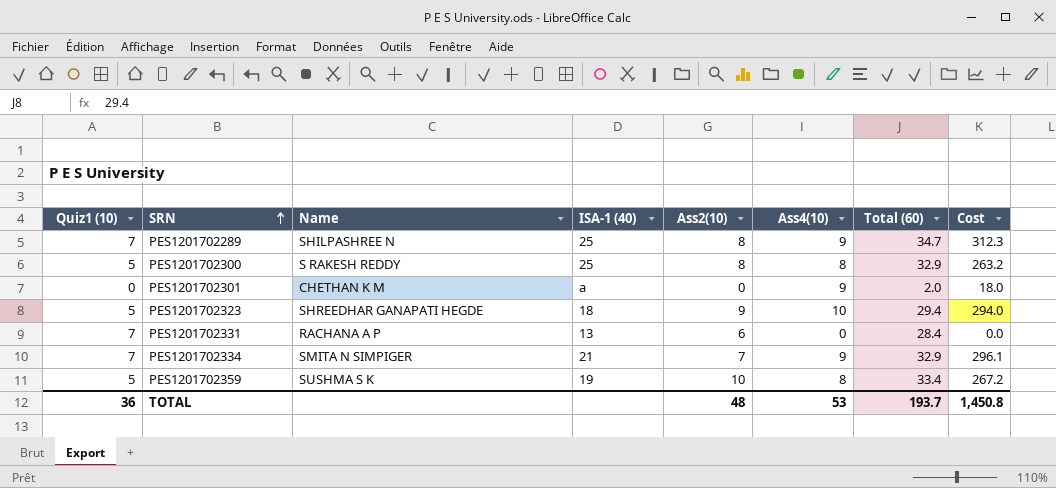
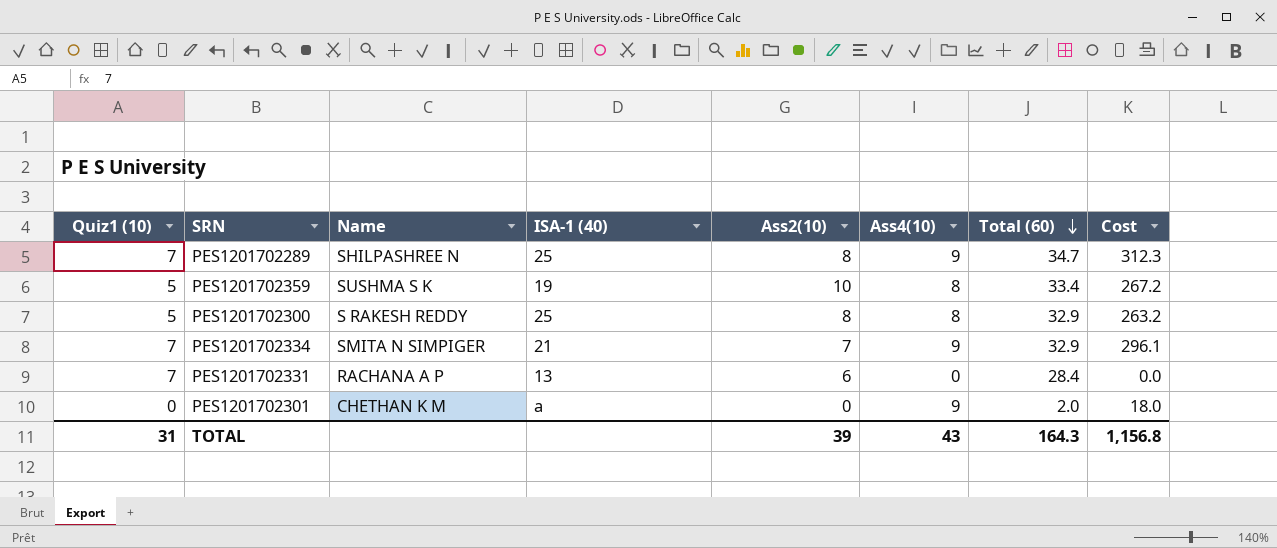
row order: SRN ascending -> Total (60) descending
row PES1201702323: 5 | SHREEDHAR GANAPATI HEGDE | 18 | 9 | 10 | 29.4 | 294.0 -> none
TOTAL | Quiz1 (10): 36 -> 31
TOTAL | Ass2(10): 48 -> 39
TOTAL | Ass4(10): 53 -> 43
TOTAL | Total (60): 193.7 -> 164.3
TOTAL | Cost: 1,450.8 -> 1,156.8

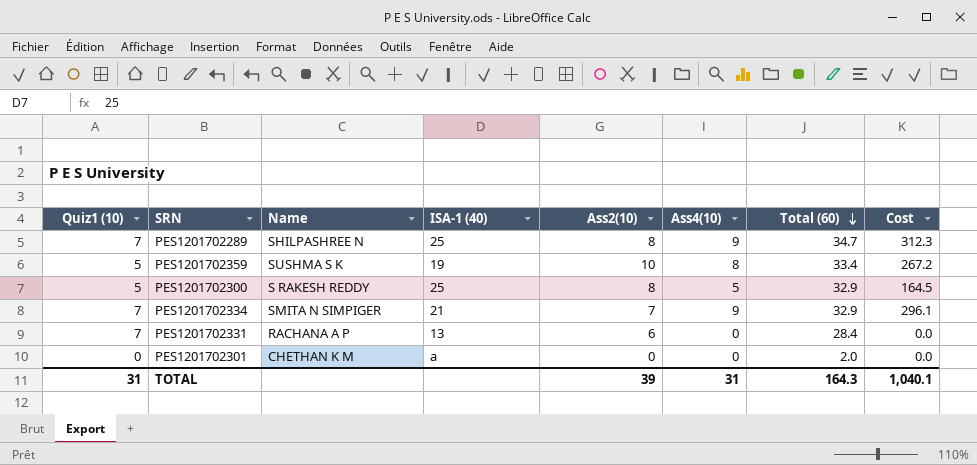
PES1201702300 | Ass4(10): 8 -> 5
PES1201702300 | Cost: 263.2 -> 164.5
PES1201702301 | Ass4(10): 9 -> 0
PES1201702301 | Cost: 18.0 -> 0.0
TOTAL | Ass4(10): 43 -> 31
TOTAL | Cost: 1,156.8 -> 1,040.1

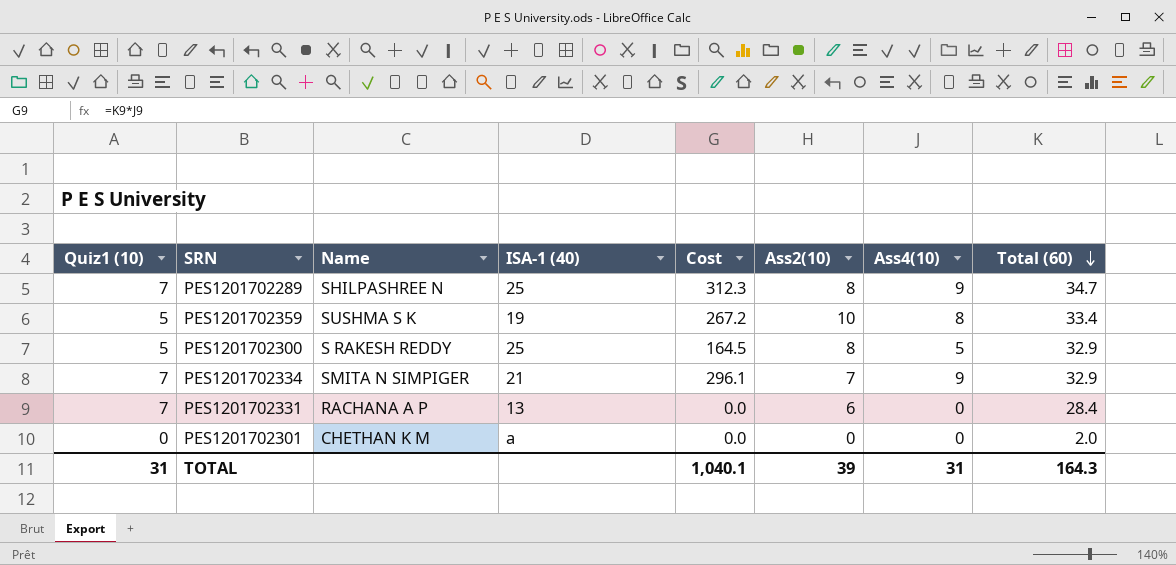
column Cost | position: 8 -> 5

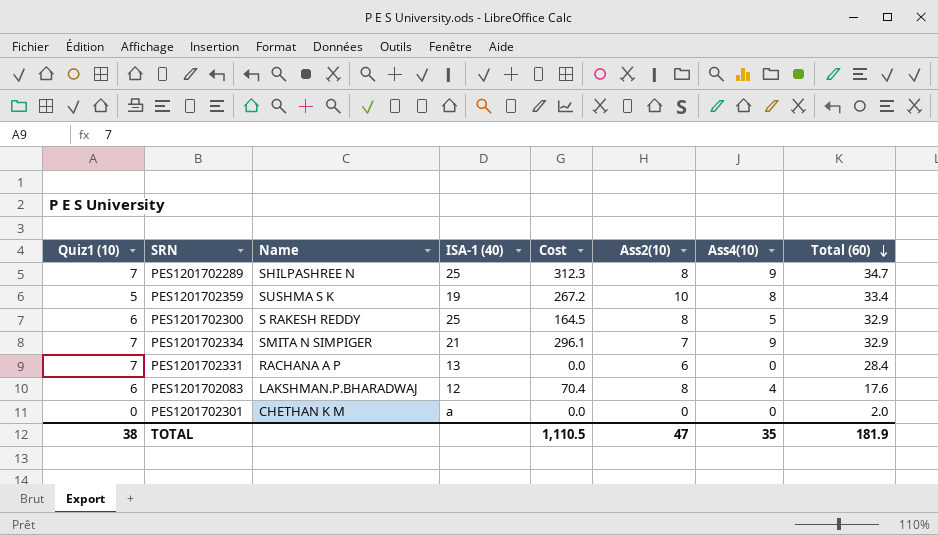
PES1201702300 | Quiz1 (10): 5 -> 6
row PES1201702083: none -> 6 | LAKSHMAN.P.BHARADWAJ | 12 | 70.4 | 8 | 4 | 17.6
TOTAL | Quiz1 (10): 31 -> 38
TOTAL | Cost: 1,040.1 -> 1,110.5
TOTAL | Ass2(10): 39 -> 47
TOTAL | Ass4(10): 31 -> 35
TOTAL | Total (60): 164.3 -> 181.9

